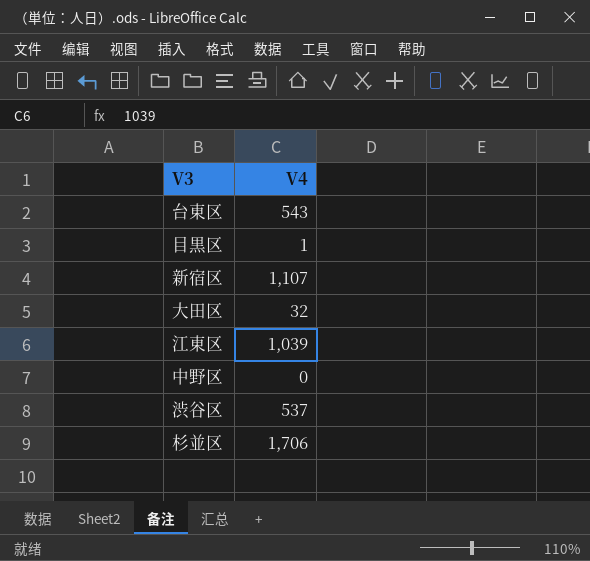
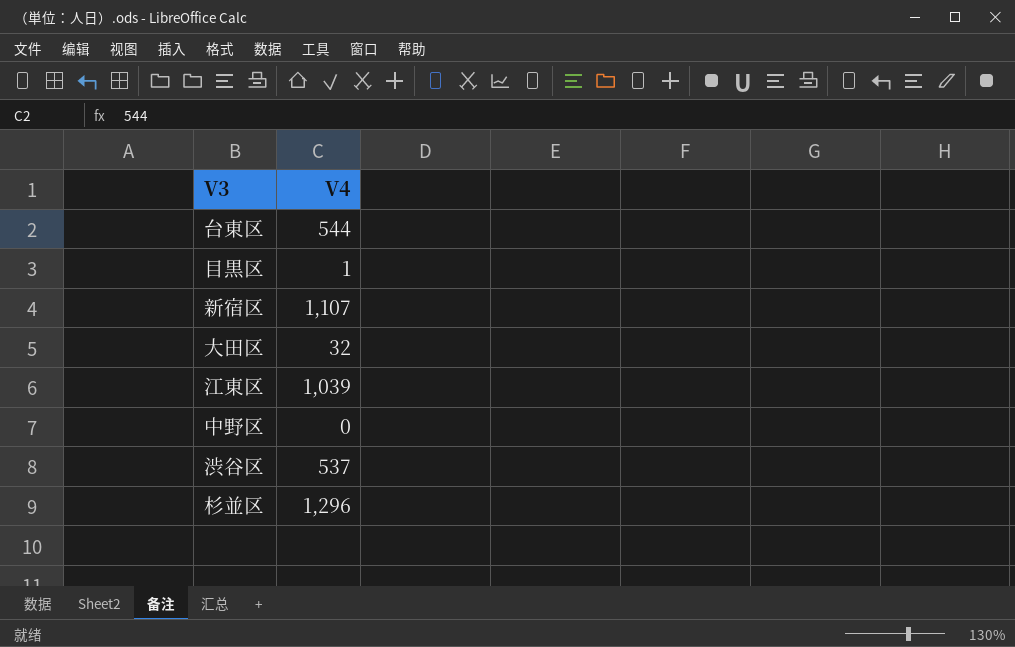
台東区 | V4: 543 -> 544
杉並区 | V4: 1,706 -> 1,296

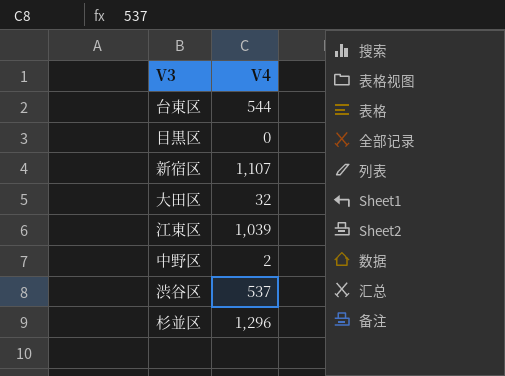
目黒区 | V4: 1 -> 0
中野区 | V4: 0 -> 2

